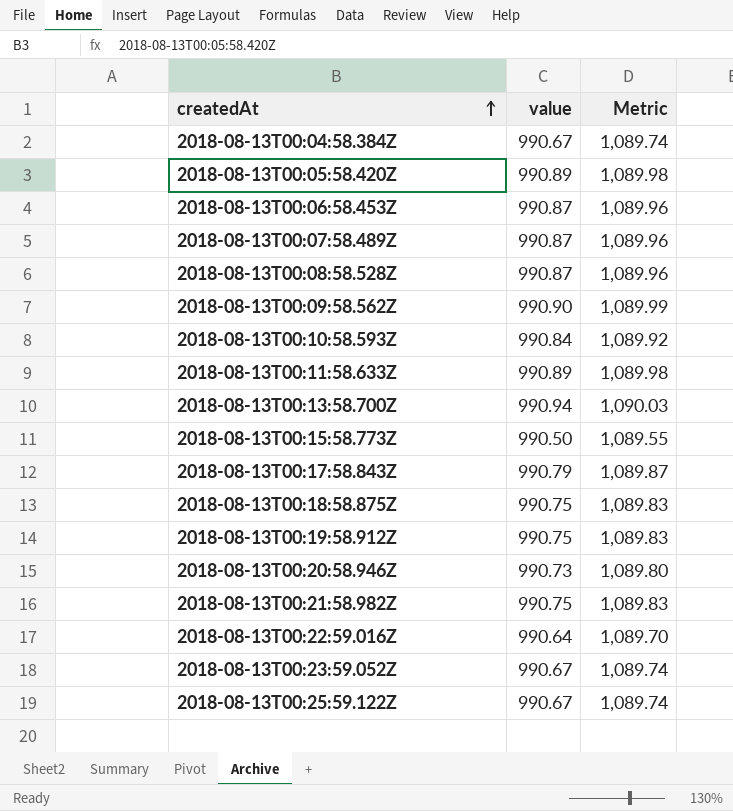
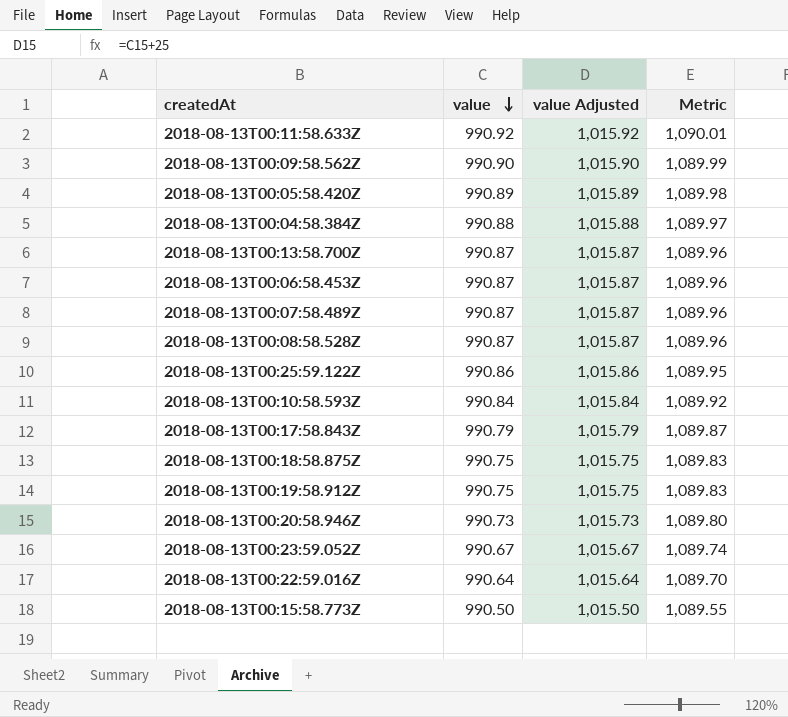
row order: createdAt ascending -> value descending
column value Adjusted | formula: none -> [value] + 25
row 2018-08-13T00:21:58.982Z: 990.75 | 1,089.83 -> none
2018-08-13T00:11:58.633Z | value: 990.89 -> 990.92
2018-08-13T00:11:58.633Z | Metric: 1,089.98 -> 1,090.01
2018-08-13T00:04:58.384Z | value: 990.67 -> 990.88
2018-08-13T00:04:58.384Z | Metric: 1,089.74 -> 1,089.97
2018-08-13T00:13:58.700Z | value: 990.94 -> 990.87
2018-08-13T00:13:58.700Z | Metric: 1,090.03 -> 1,089.96
2018-08-13T00:25:59.122Z | value: 990.67 -> 990.86
2018-08-13T00:25:59.122Z | Metric: 1,089.74 -> 1,089.95

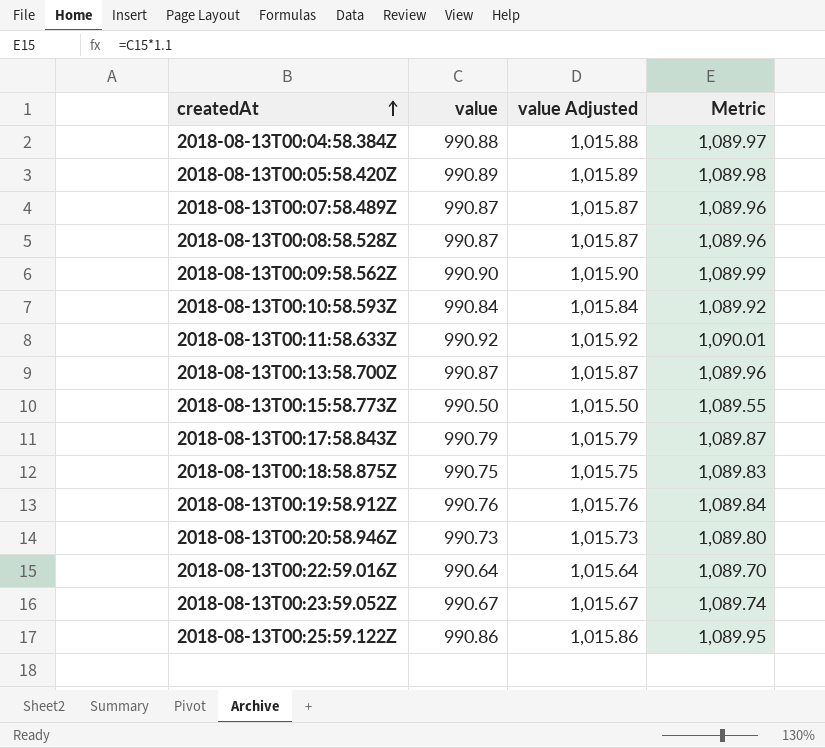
row order: value descending -> createdAt ascending
row 2018-08-13T00:06:58.453Z: 990.87 | 1,015.87 | 1,089.96 -> none
2018-08-13T00:19:58.912Z | value: 990.75 -> 990.76
2018-08-13T00:19:58.912Z | value Adjusted: 1,015.75 -> 1,015.76
2018-08-13T00:19:58.912Z | Metric: 1,089.83 -> 1,089.84

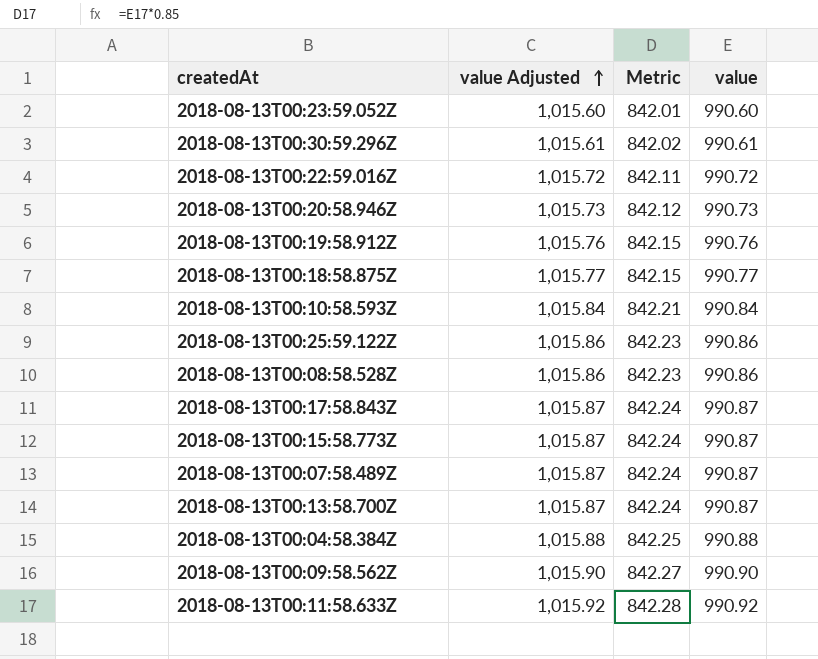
row order: createdAt ascending -> value Adjusted ascending
column Metric | formula: [value] * 1.1 -> [value] * 0.85
column value | position: 2 -> 4
row 2018-08-13T00:05:58.420Z: 990.89 | 1,015.89 | 1,089.98 -> none
2018-08-13T00:23:59.052Z | value Adjusted: 1,015.67 -> 1,015.60
2018-08-13T00:23:59.052Z | value: 990.67 -> 990.60
row 2018-08-13T00:30:59.296Z: none -> 1,015.61 | 842.02 | 990.61
2018-08-13T00:22:59.016Z | value Adjusted: 1,015.64 -> 1,015.72
2018-08-13T00:22:59.016Z | value: 990.64 -> 990.72
2018-08-13T00:18:58.875Z | value Adjusted: 1,015.75 -> 1,015.77
2018-08-13T00:18:58.875Z | value: 990.75 -> 990.77
2018-08-13T00:08:58.528Z | value Adjusted: 1,015.87 -> 1,015.86
2018-08-13T00:08:58.528Z | value: 990.87 -> 990.86
2018-08-13T00:17:58.843Z | value Adjusted: 1,015.79 -> 1,015.87
2018-08-13T00:17:58.843Z | value: 990.79 -> 990.87
2018-08-13T00:15:58.773Z | value Adjusted: 1,015.50 -> 1,015.87
2018-08-13T00:15:58.773Z | value: 990.50 -> 990.87

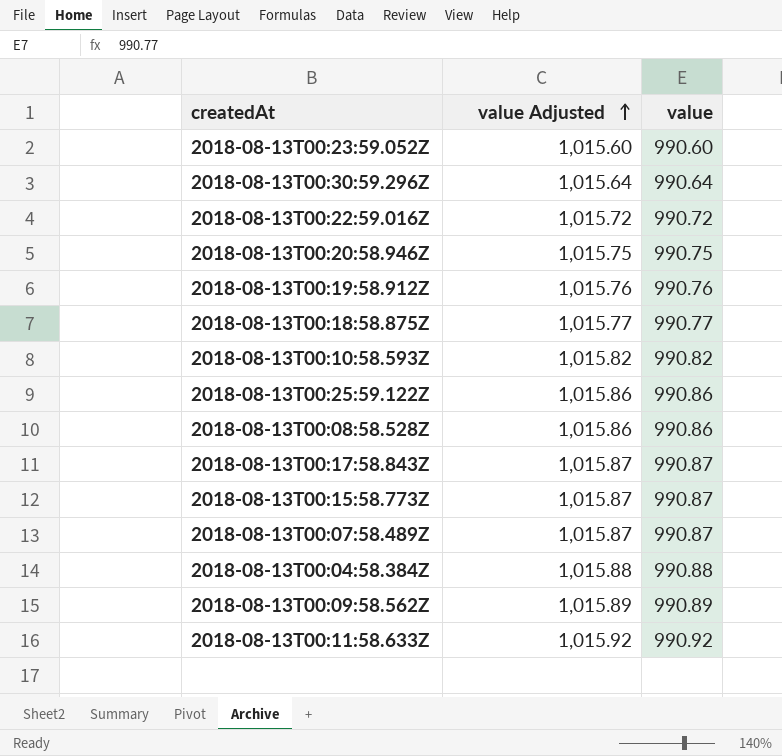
column Metric | formula: [value] * 0.85 -> none
row 2018-08-13T00:13:58.700Z: 1,015.87 | 842.24 | 990.87 -> none
2018-08-13T00:30:59.296Z | value Adjusted: 1,015.61 -> 1,015.64
2018-08-13T00:30:59.296Z | value: 990.61 -> 990.64
2018-08-13T00:20:58.946Z | value Adjusted: 1,015.73 -> 1,015.75
2018-08-13T00:20:58.946Z | value: 990.73 -> 990.75
2018-08-13T00:10:58.593Z | value Adjusted: 1,015.84 -> 1,015.82
2018-08-13T00:10:58.593Z | value: 990.84 -> 990.82
2018-08-13T00:09:58.562Z | value Adjusted: 1,015.90 -> 1,015.89
2018-08-13T00:09:58.562Z | value: 990.90 -> 990.89

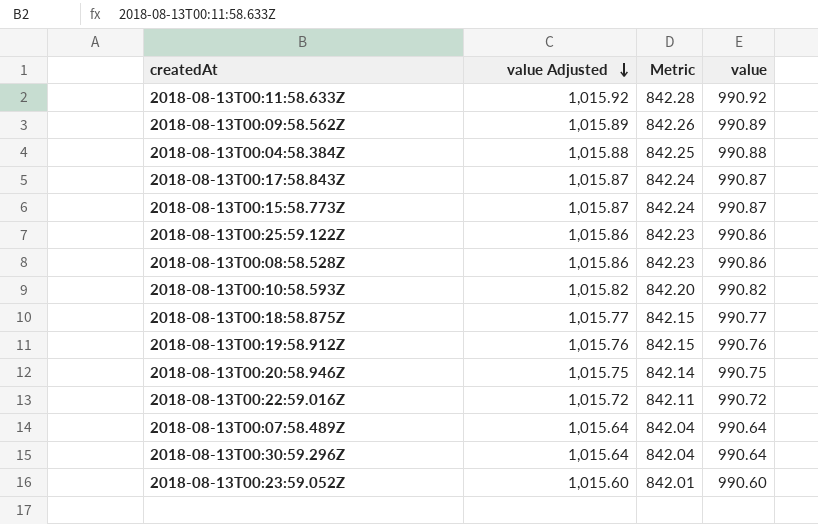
row order: value Adjusted ascending -> value Adjusted descending
column Metric | formula: none -> [value] * 0.85
2018-08-13T00:07:58.489Z | value Adjusted: 1,015.87 -> 1,015.64
2018-08-13T00:07:58.489Z | value: 990.87 -> 990.64

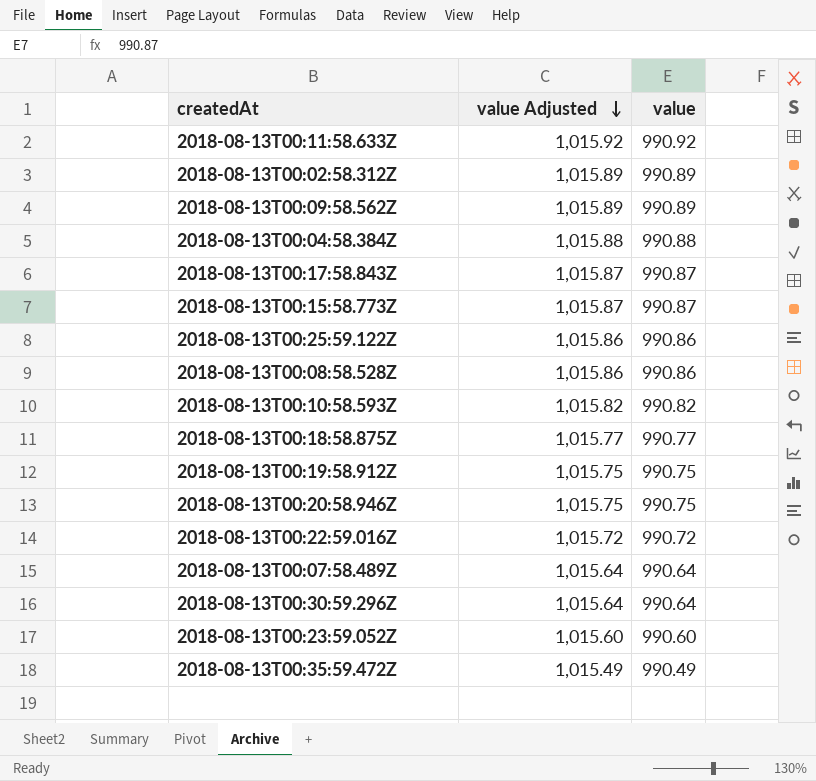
column Metric | formula: [value] * 0.85 -> none
row 2018-08-13T00:02:58.312Z: none -> 1,015.89 | 990.89
2018-08-13T00:19:58.912Z | value Adjusted: 1,015.76 -> 1,015.75
2018-08-13T00:19:58.912Z | value: 990.76 -> 990.75
row 2018-08-13T00:35:59.472Z: none -> 1,015.49 | 990.49

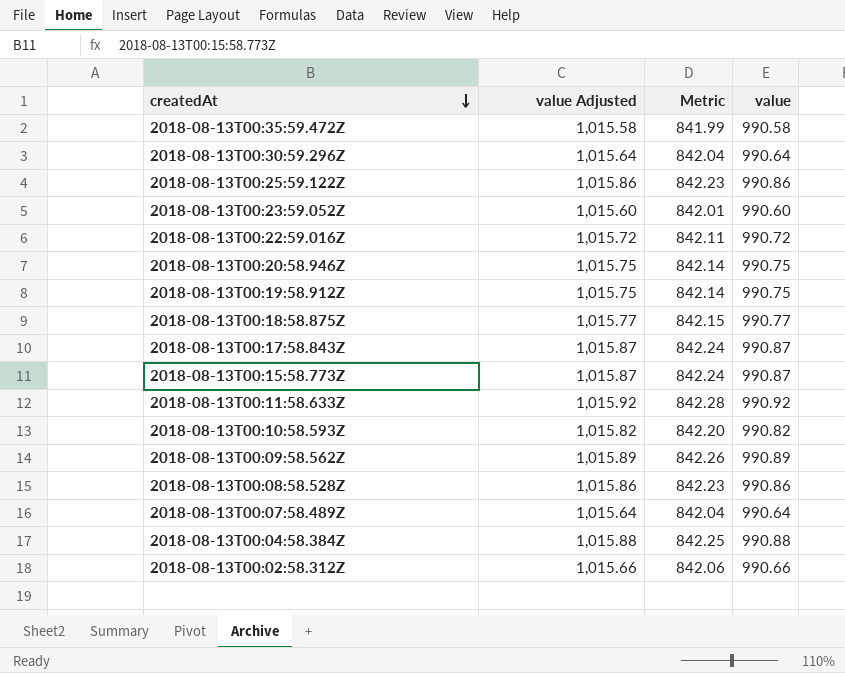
row order: value Adjusted descending -> createdAt descending
column Metric | formula: none -> [value] * 0.85
2018-08-13T00:35:59.472Z | value Adjusted: 1,015.49 -> 1,015.58
2018-08-13T00:35:59.472Z | value: 990.49 -> 990.58
2018-08-13T00:02:58.312Z | value Adjusted: 1,015.89 -> 1,015.66
2018-08-13T00:02:58.312Z | value: 990.89 -> 990.66

